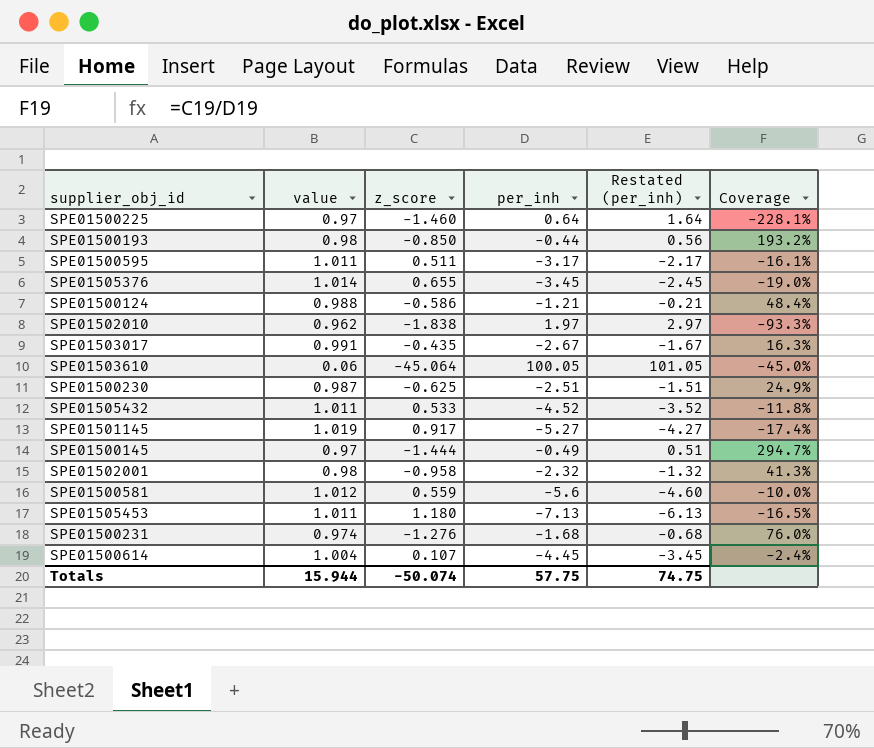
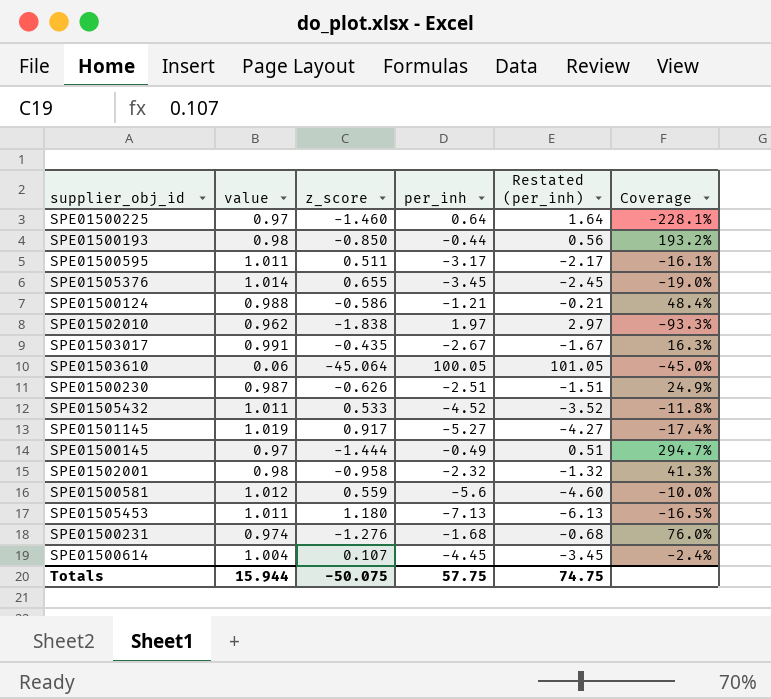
SPE01500230 | z_score: -0.625 -> -0.626
Totals | z_score: -50.074 -> -50.075

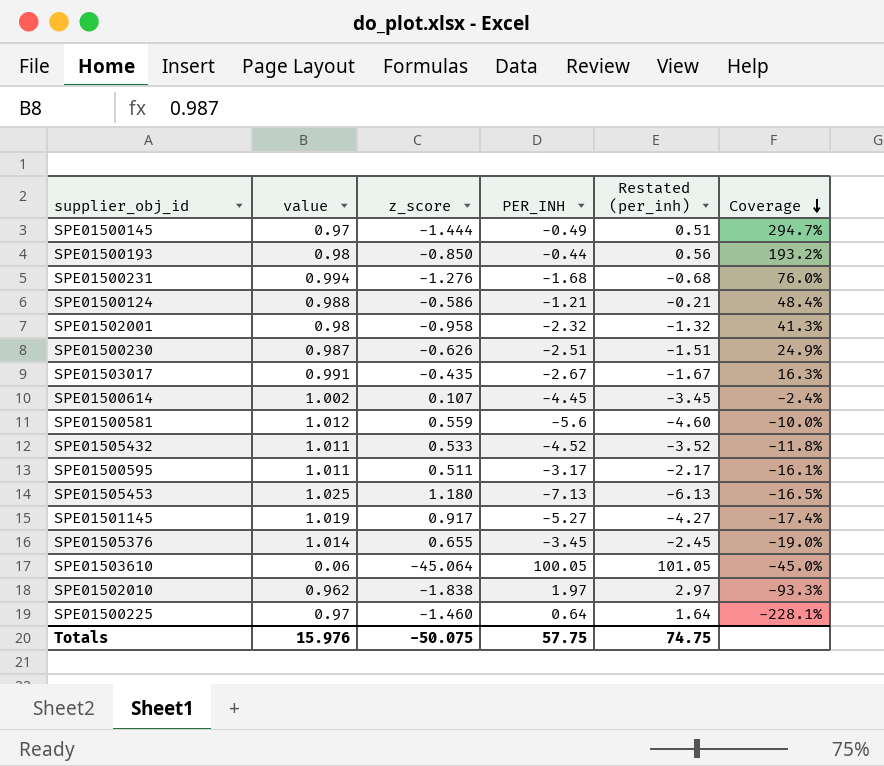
row order: none -> Coverage descending
column name: per_inh -> PER_INH
SPE01500231 | value: 0.974 -> 0.994
SPE01500614 | value: 1.004 -> 1.002
SPE01505453 | value: 1.011 -> 1.025
Totals | value: 15.944 -> 15.976

